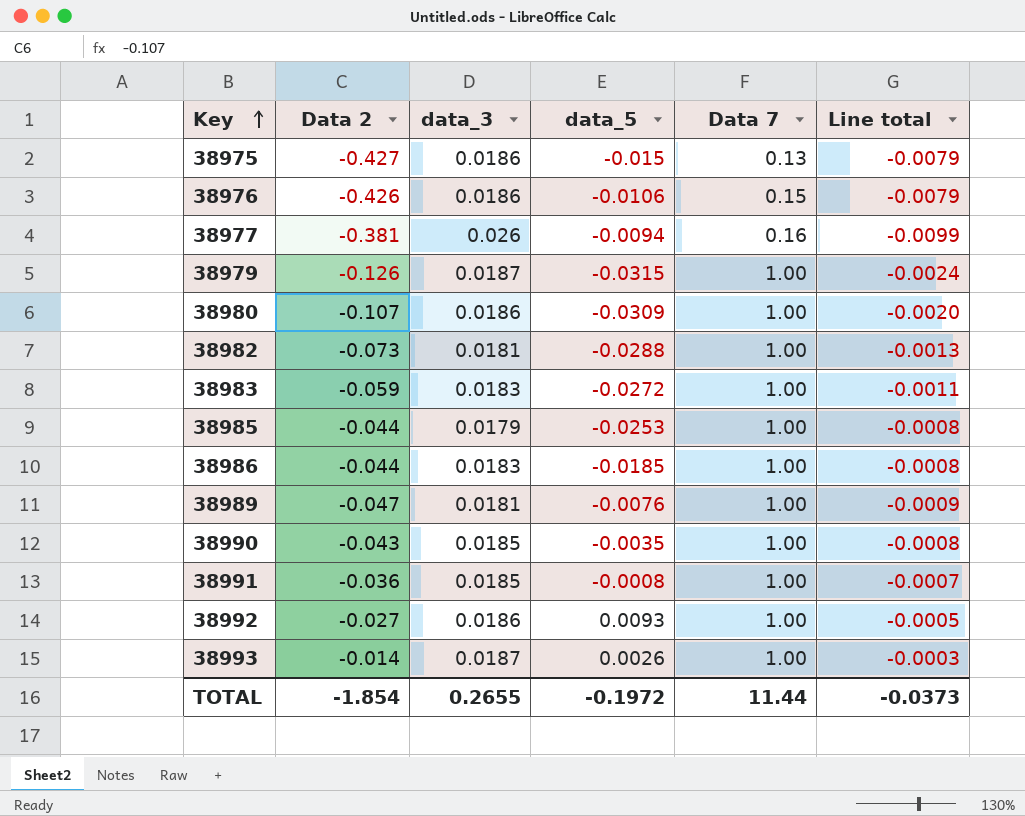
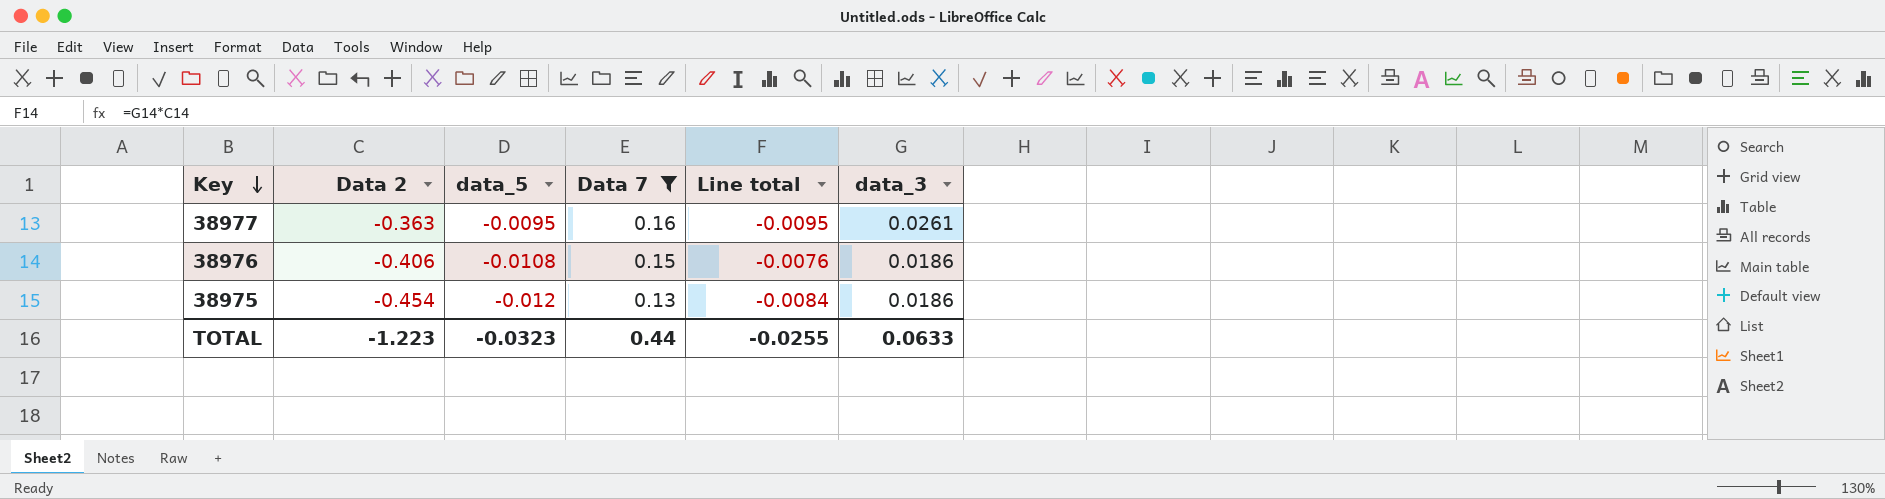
filter: none -> Data 7 != 1.00
row order: Key ascending -> Key descending
column data_3 | position: 3 -> 6
38977 | Data 2: -0.381 -> -0.363
38977 | data_5: -0.0094 -> -0.0095
38977 | Line total: -0.0099 -> -0.0095
38977 | data_3: 0.026 -> 0.0261
38976 | Data 2: -0.426 -> -0.406
38976 | data_5: -0.0106 -> -0.0108
38976 | Line total: -0.0079 -> -0.0076
38975 | Data 2: -0.427 -> -0.454
38975 | data_5: -0.015 -> -0.012
38975 | Line total: -0.0079 -> -0.0084
TOTAL | Data 2: -1.854 -> -1.223
TOTAL | data_5: -0.1972 -> -0.0323
TOTAL | Data 7: 11.44 -> 0.44
TOTAL | Line total: -0.0373 -> -0.0255
TOTAL | data_3: 0.2655 -> 0.0633

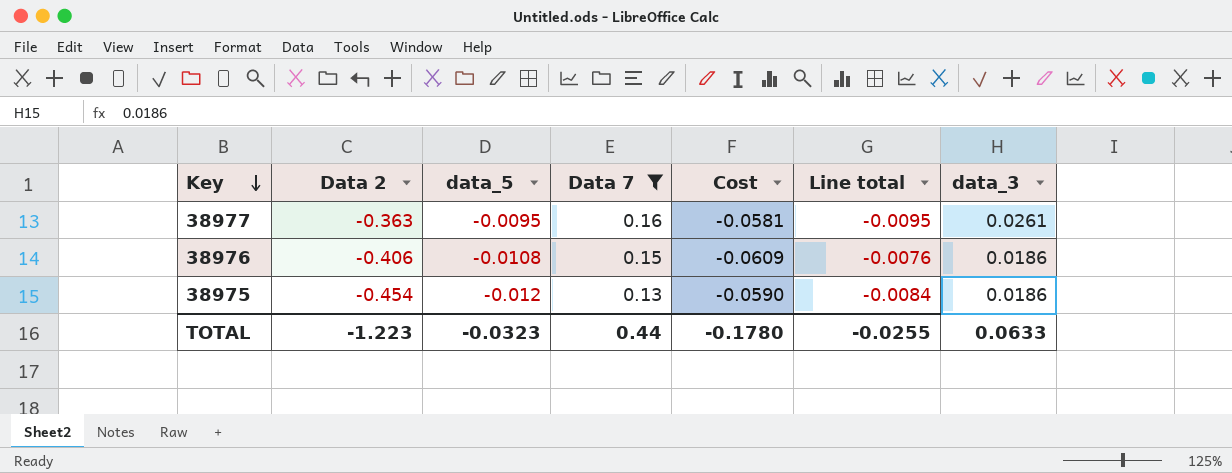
column Cost | formula: none -> [Data 2] * [Data 7]

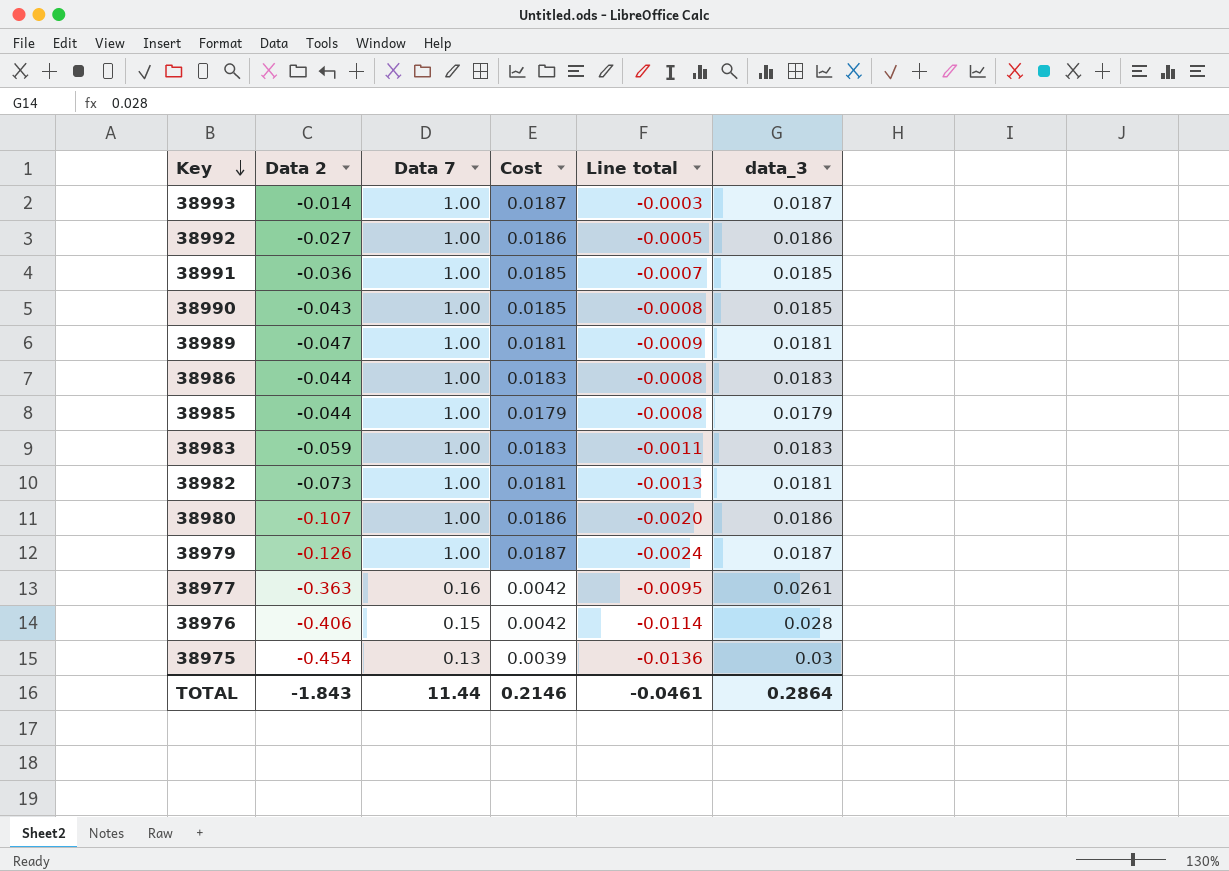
filter: Data 7 != 1.00 -> none
column data_5 | position: 3 -> none
column Cost | formula: [Data 2] * [Data 7] -> [Data 7] * [data_3]
38976 | Line total: -0.0076 -> -0.0114
38976 | data_3: 0.0186 -> 0.028
38975 | Line total: -0.0084 -> -0.0136
38975 | data_3: 0.0186 -> 0.03
TOTAL | Data 2: -1.223 -> -1.843
TOTAL | Data 7: 0.44 -> 11.44
TOTAL | Cost: -0.1780 -> 0.2146
TOTAL | Line total: -0.0255 -> -0.0461
TOTAL | data_3: 0.0633 -> 0.2864

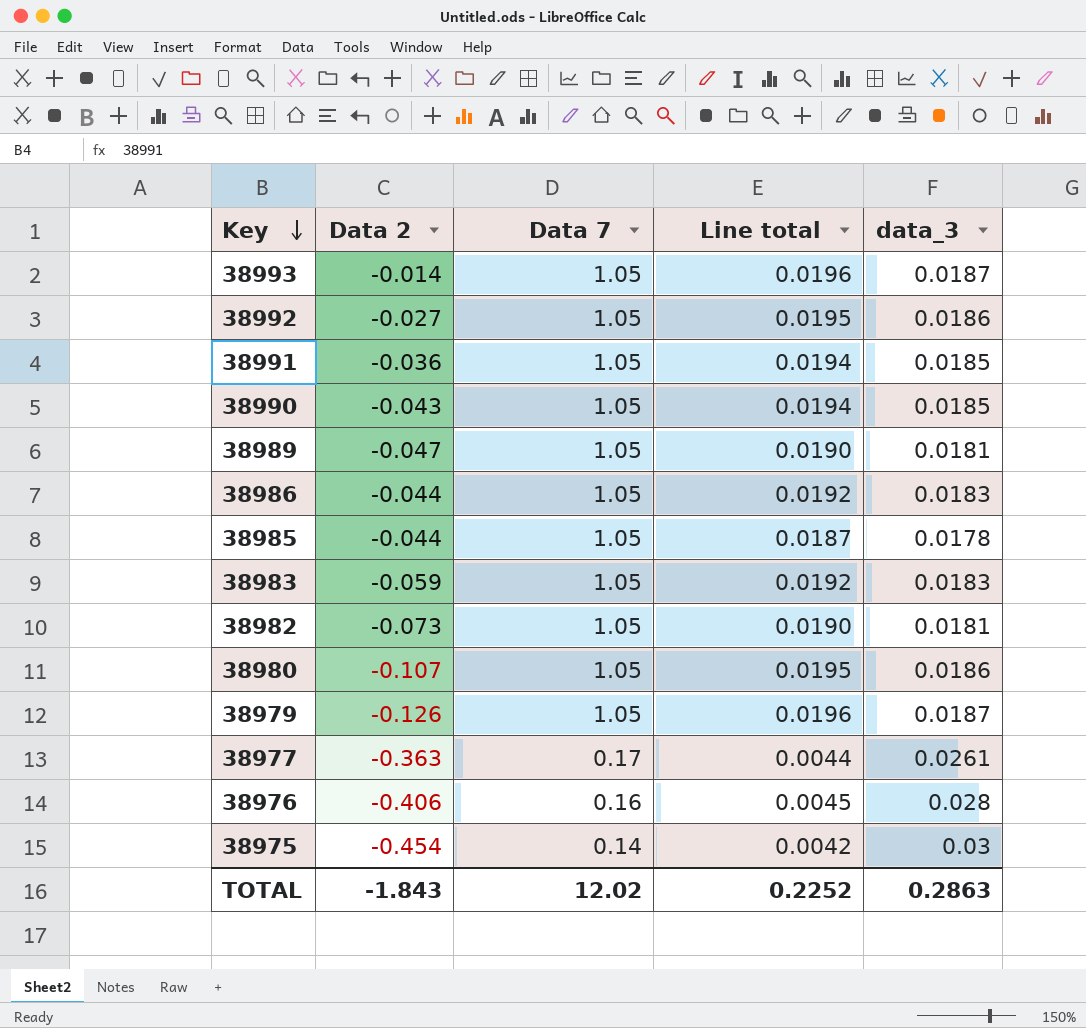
column Cost | formula: [Data 7] * [data_3] -> none
column Line total | formula: [Data 2] * [data_3] -> [Data 7] * [data_3]
38993 | Data 7: 1.00 -> 1.05
38992 | Data 7: 1.00 -> 1.05
38991 | Data 7: 1.00 -> 1.05
38990 | Data 7: 1.00 -> 1.05
38989 | Data 7: 1.00 -> 1.05
38986 | Data 7: 1.00 -> 1.05
38985 | Data 7: 1.00 -> 1.05
38985 | data_3: 0.0179 -> 0.0178
38983 | Data 7: 1.00 -> 1.05
38982 | Data 7: 1.00 -> 1.05
38980 | Data 7: 1.00 -> 1.05
38979 | Data 7: 1.00 -> 1.05
38977 | Data 7: 0.16 -> 0.17
38976 | Data 7: 0.15 -> 0.16
38975 | Data 7: 0.13 -> 0.14
TOTAL | Data 7: 11.44 -> 12.02
TOTAL | Line total: -0.0461 -> 0.2252
TOTAL | data_3: 0.2864 -> 0.2863

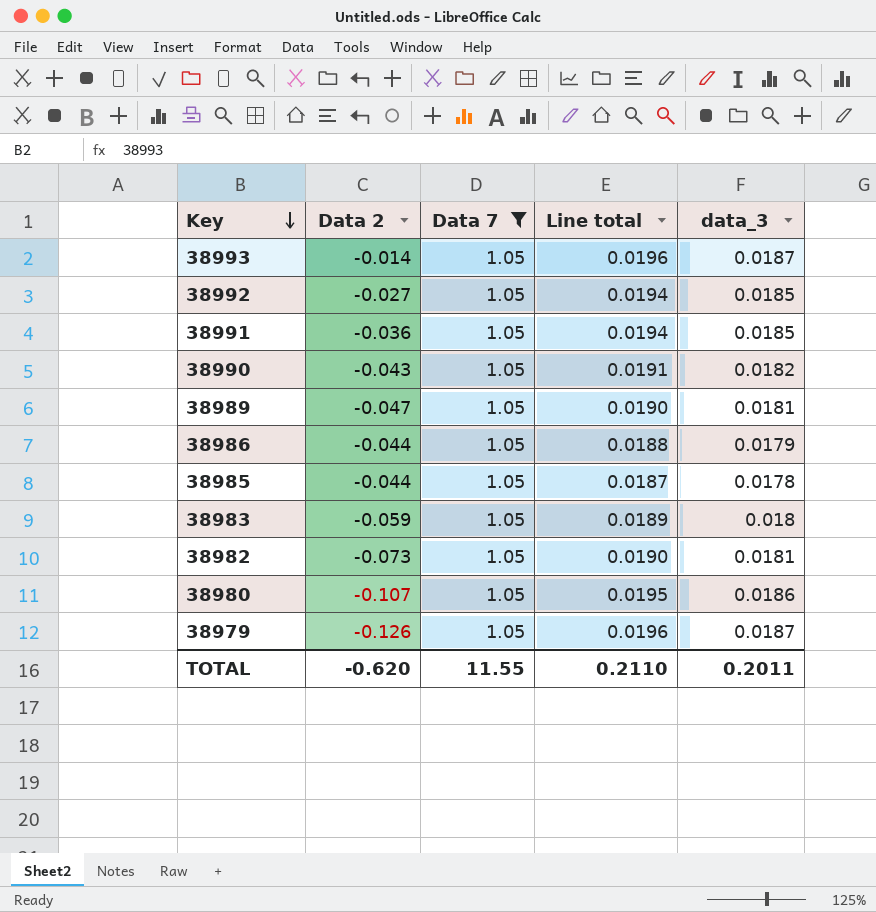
filter: none -> Data 7 = 1.05
38992 | Line total: 0.0195 -> 0.0194
38992 | data_3: 0.0186 -> 0.0185
38990 | Line total: 0.0194 -> 0.0191
38990 | data_3: 0.0185 -> 0.0182
38986 | Line total: 0.0192 -> 0.0188
38986 | data_3: 0.0183 -> 0.0179
38983 | Line total: 0.0192 -> 0.0189
38983 | data_3: 0.0183 -> 0.018
TOTAL | Data 2: -1.843 -> -0.620
TOTAL | Data 7: 12.02 -> 11.55
TOTAL | Line total: 0.2252 -> 0.2110
TOTAL | data_3: 0.2863 -> 0.2011

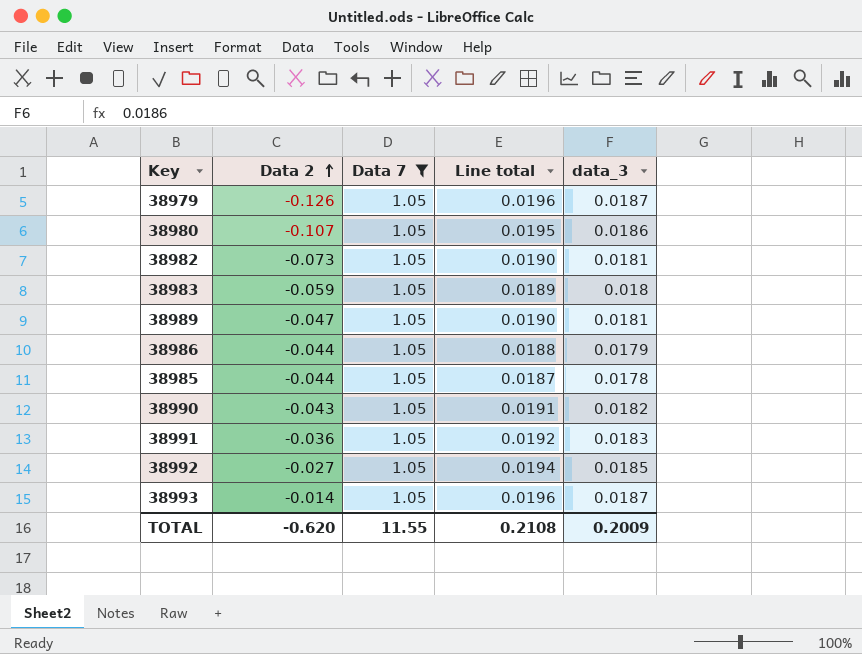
row order: Key descending -> Data 2 ascending
38991 | Line total: 0.0194 -> 0.0192
38991 | data_3: 0.0185 -> 0.0183
TOTAL | Line total: 0.2110 -> 0.2108
TOTAL | data_3: 0.2011 -> 0.2009

